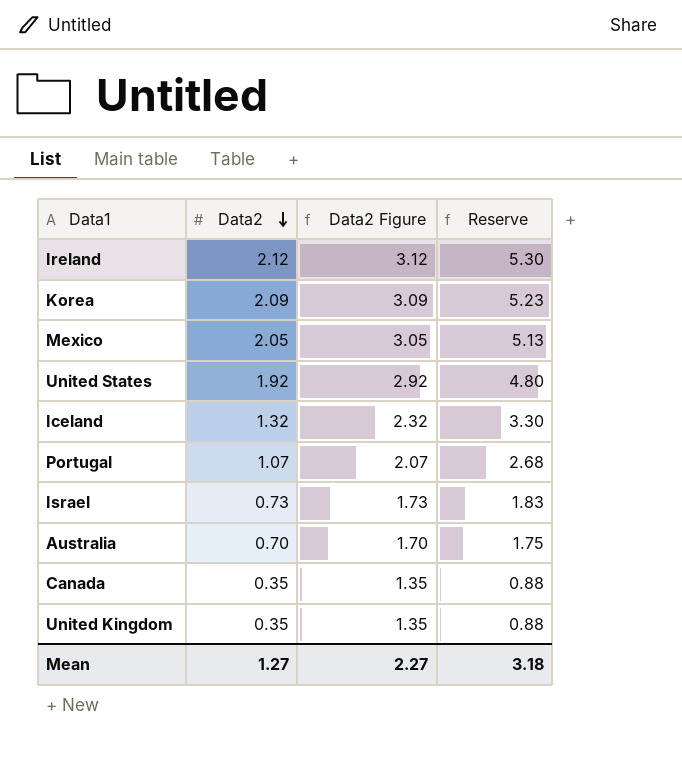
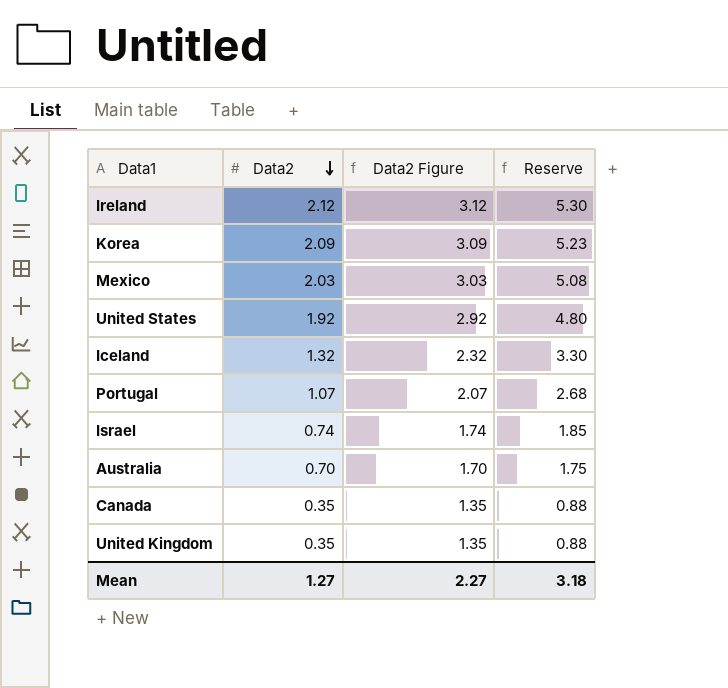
Mexico | Data2: 2.05 -> 2.03
Mexico | Data2 Figure: 3.05 -> 3.03
Mexico | Reserve: 5.13 -> 5.08
Israel | Data2: 0.73 -> 0.74
Israel | Data2 Figure: 1.73 -> 1.74
Israel | Reserve: 1.83 -> 1.85

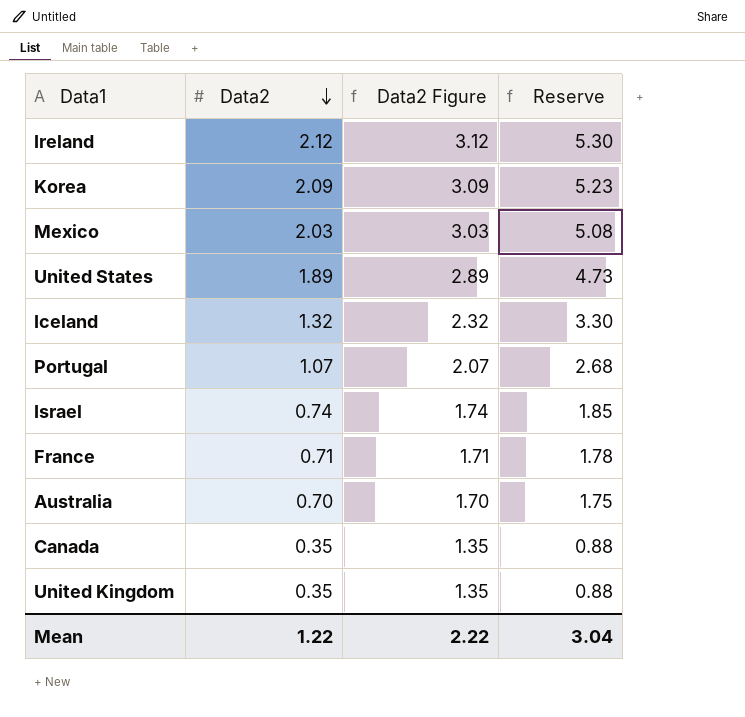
United States | Data2: 1.92 -> 1.89
United States | Data2 Figure: 2.92 -> 2.89
United States | Reserve: 4.80 -> 4.73
row France: none -> 0.71 | 1.71 | 1.78
Mean | Data2: 1.27 -> 1.22
Mean | Data2 Figure: 2.27 -> 2.22
Mean | Reserve: 3.18 -> 3.04

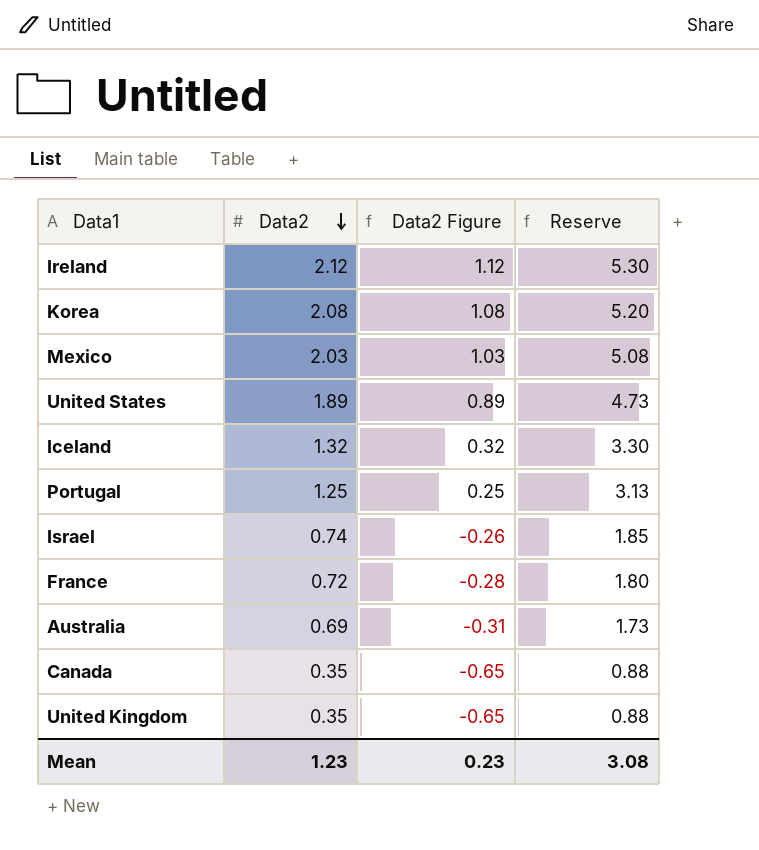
column Data2 Figure | formula: [Data2] + 1 -> [Data2] - 1
Korea | Data2: 2.09 -> 2.08
Korea | Reserve: 5.23 -> 5.20
Portugal | Data2: 1.07 -> 1.25
Portugal | Reserve: 2.68 -> 3.13
France | Data2: 0.71 -> 0.72
France | Reserve: 1.78 -> 1.80
Australia | Data2: 0.70 -> 0.69
Australia | Reserve: 1.75 -> 1.73
Mean | Data2: 1.22 -> 1.23
Mean | Data2 Figure: 2.22 -> 0.23
Mean | Reserve: 3.04 -> 3.08

